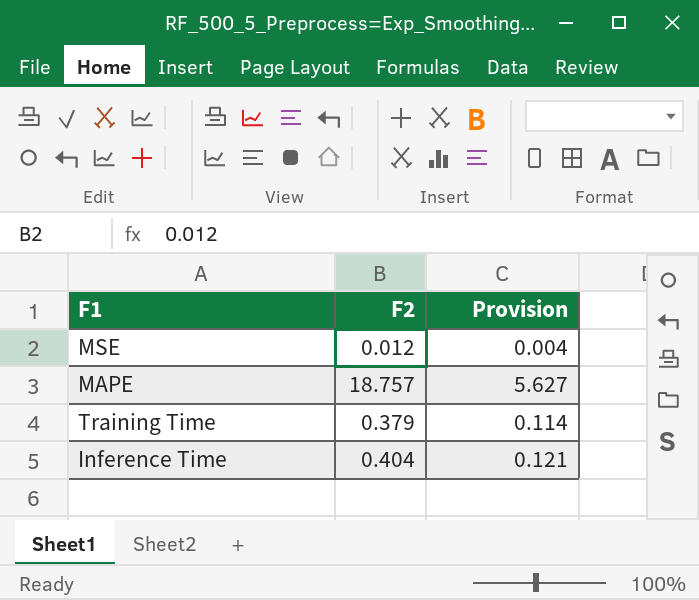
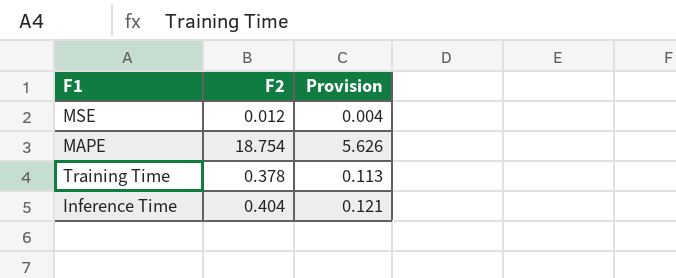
MAPE | F2: 18.757 -> 18.754
MAPE | Provision: 5.627 -> 5.626
Training Time | F2: 0.379 -> 0.378
Training Time | Provision: 0.114 -> 0.113

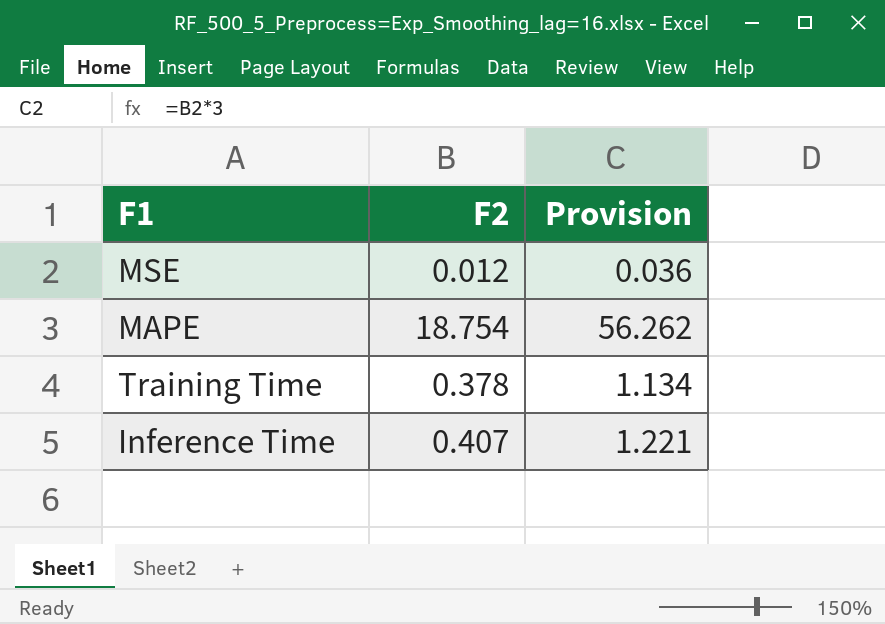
column Provision | formula: [F2] * 0.3 -> [F2] * 3
Inference Time | F2: 0.404 -> 0.407

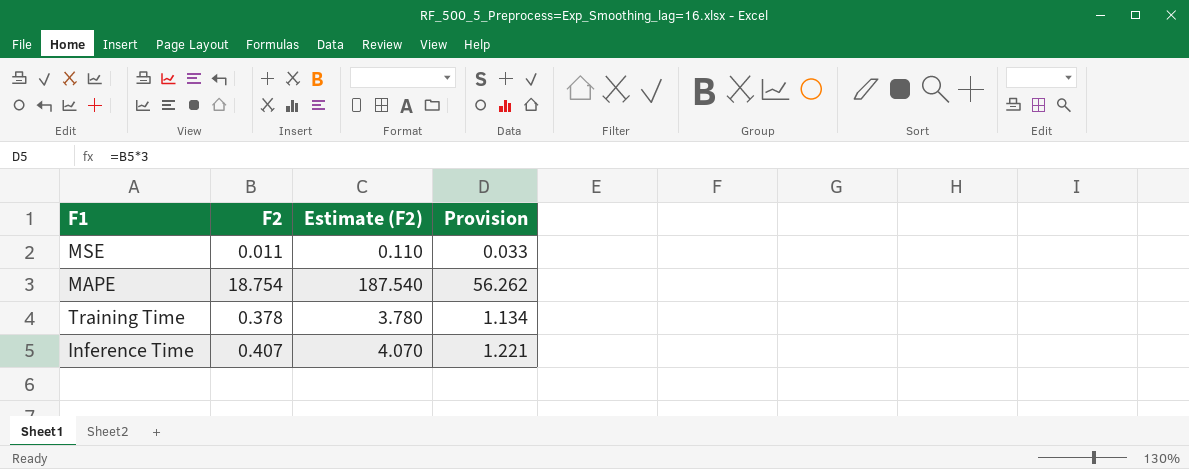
column Estimate (F2) | formula: none -> [F2] * 10
MSE | F2: 0.012 -> 0.011
MSE | Provision: 0.036 -> 0.033

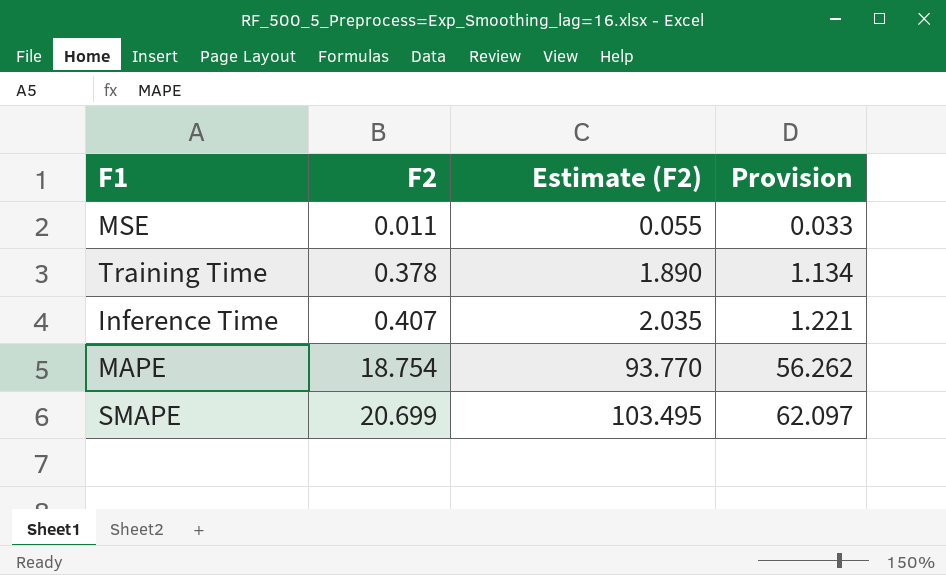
row order: none -> F2 ascending
column Estimate (F2) | formula: [F2] * 10 -> [F2] * 5
row SMAPE: none -> 20.699 | 103.495 | 62.097

